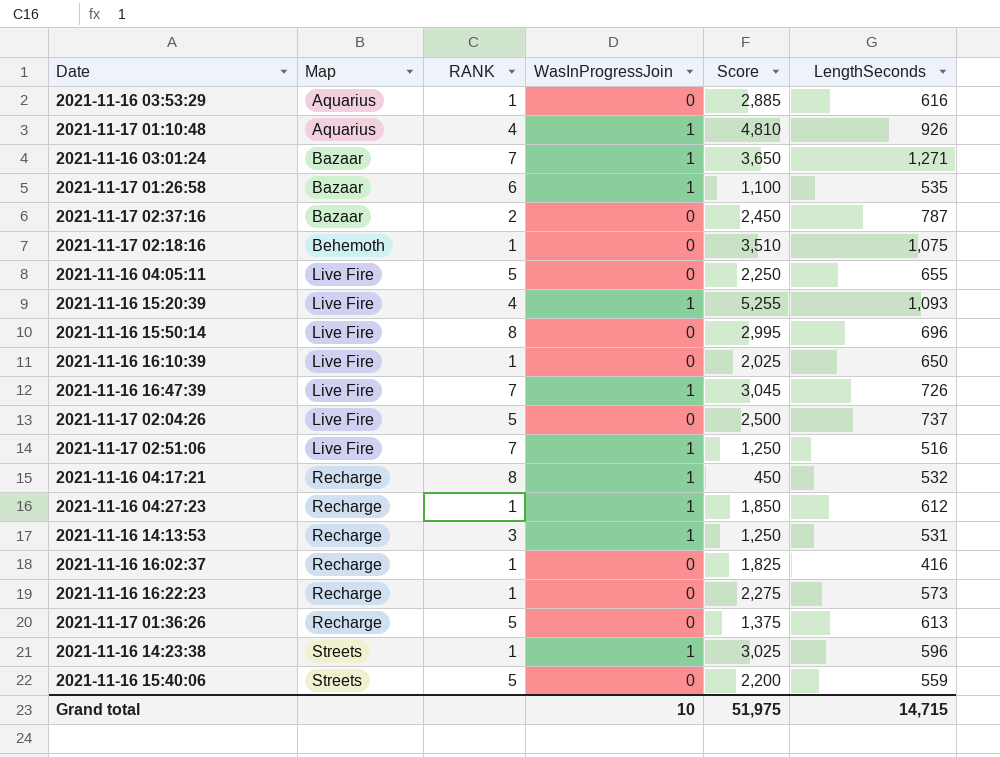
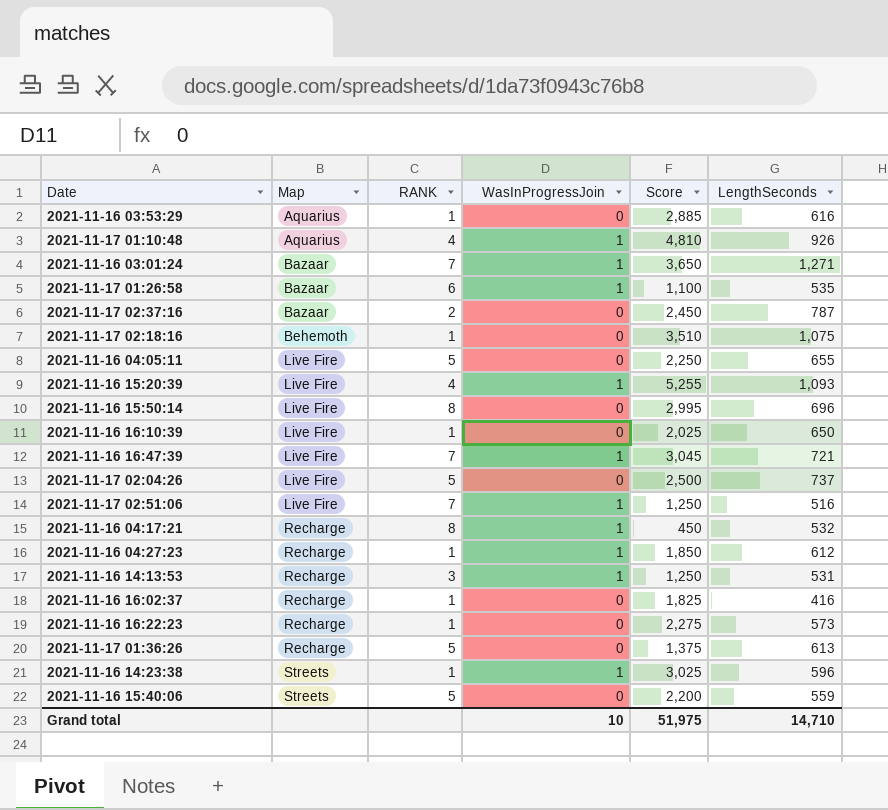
2021-11-16 16:47:39 | LengthSeconds: 726 -> 721
Grand total | LengthSeconds: 14,715 -> 14,710

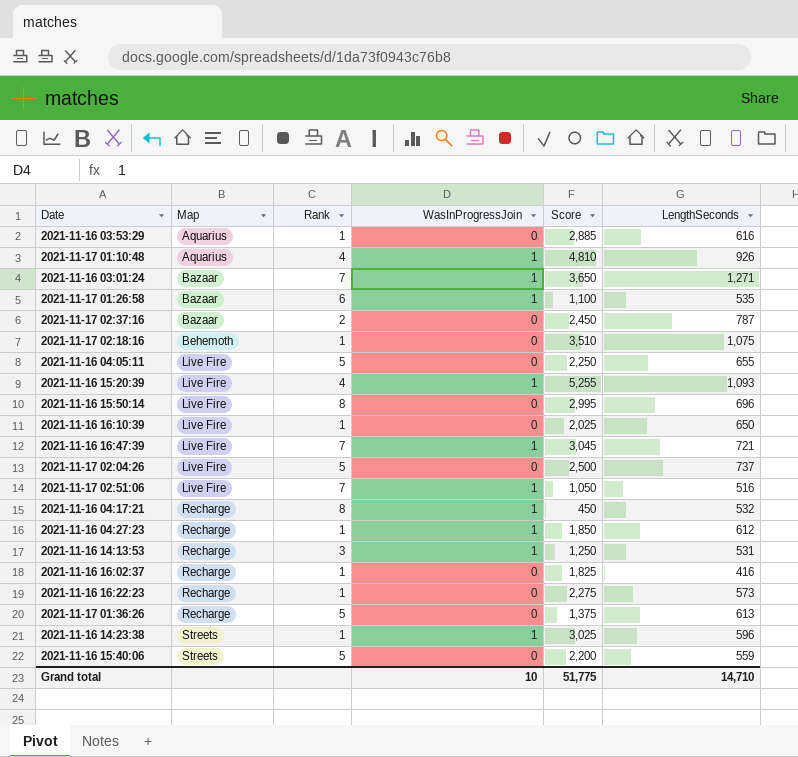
column name: RANK -> Rank
2021-11-17 02:51:06 | Score: 1,250 -> 1,050
Grand total | Score: 51,975 -> 51,775

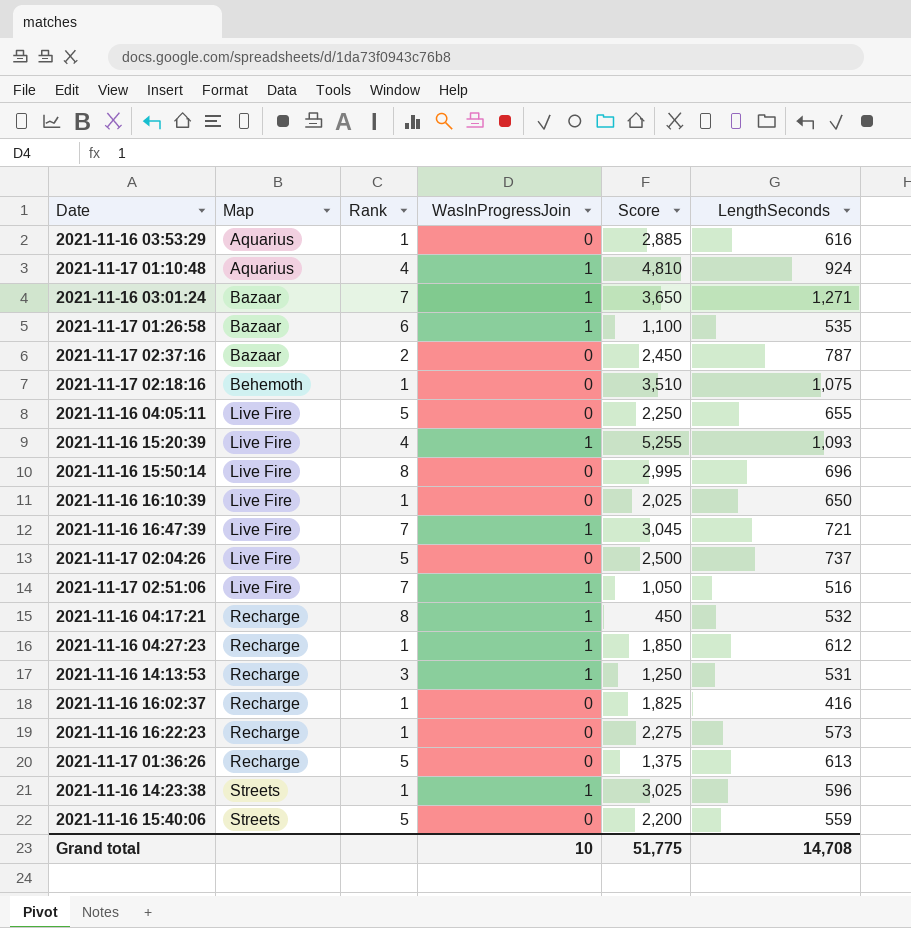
2021-11-17 01:10:48 | LengthSeconds: 926 -> 924
Grand total | LengthSeconds: 14,710 -> 14,708

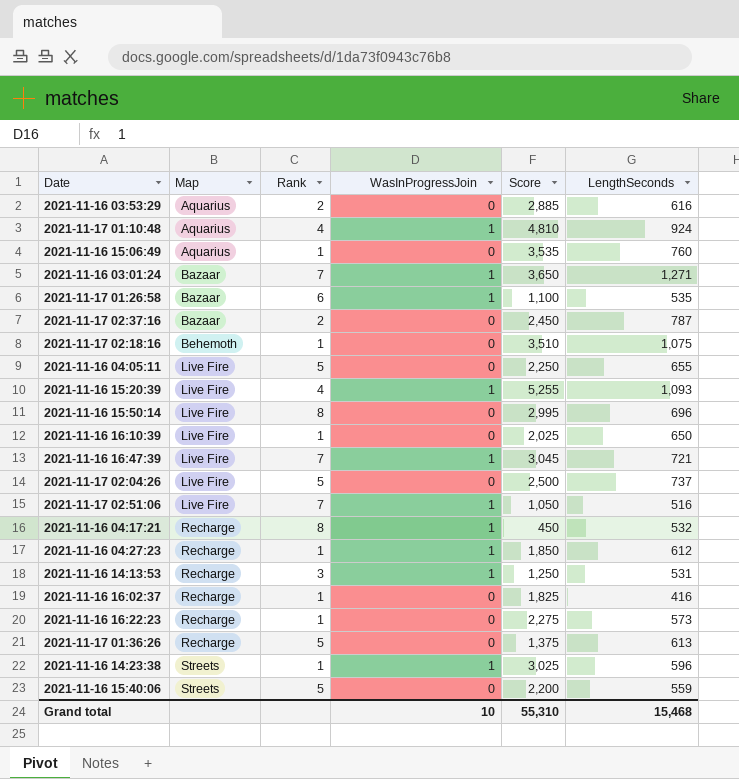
2021-11-16 03:53:29 | Rank: 1 -> 2
row 2021-11-16 15:06:49: none -> Aquarius | 1 | 0 | 3,535 | 760
Grand total | Score: 51,775 -> 55,310
Grand total | LengthSeconds: 14,708 -> 15,468

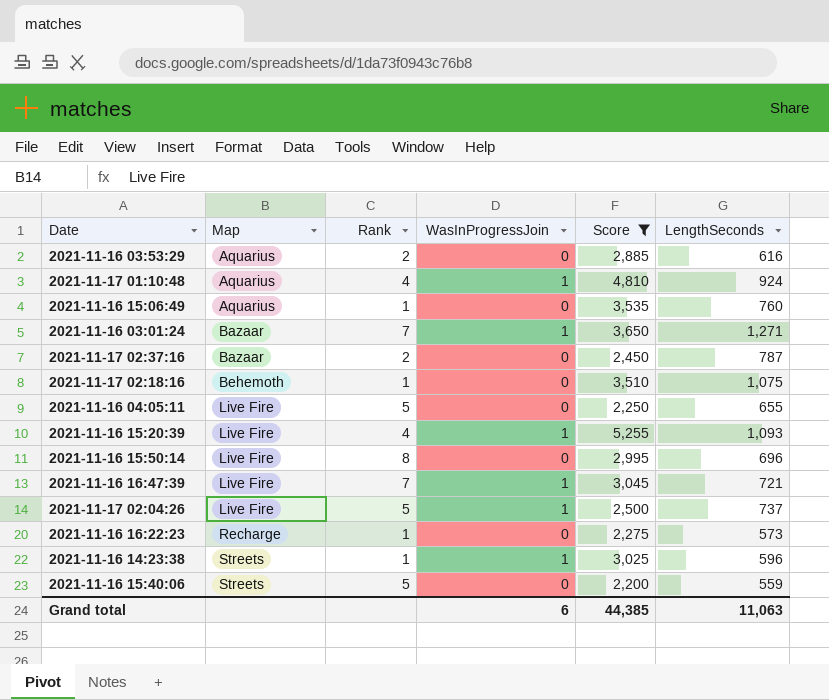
filter: none -> Score >= 2,200
2021-11-17 02:04:26 | WasInProgressJoin: 0 -> 1
Grand total | WasInProgressJoin: 10 -> 6
Grand total | Score: 55,310 -> 44,385
Grand total | LengthSeconds: 15,468 -> 11,063

